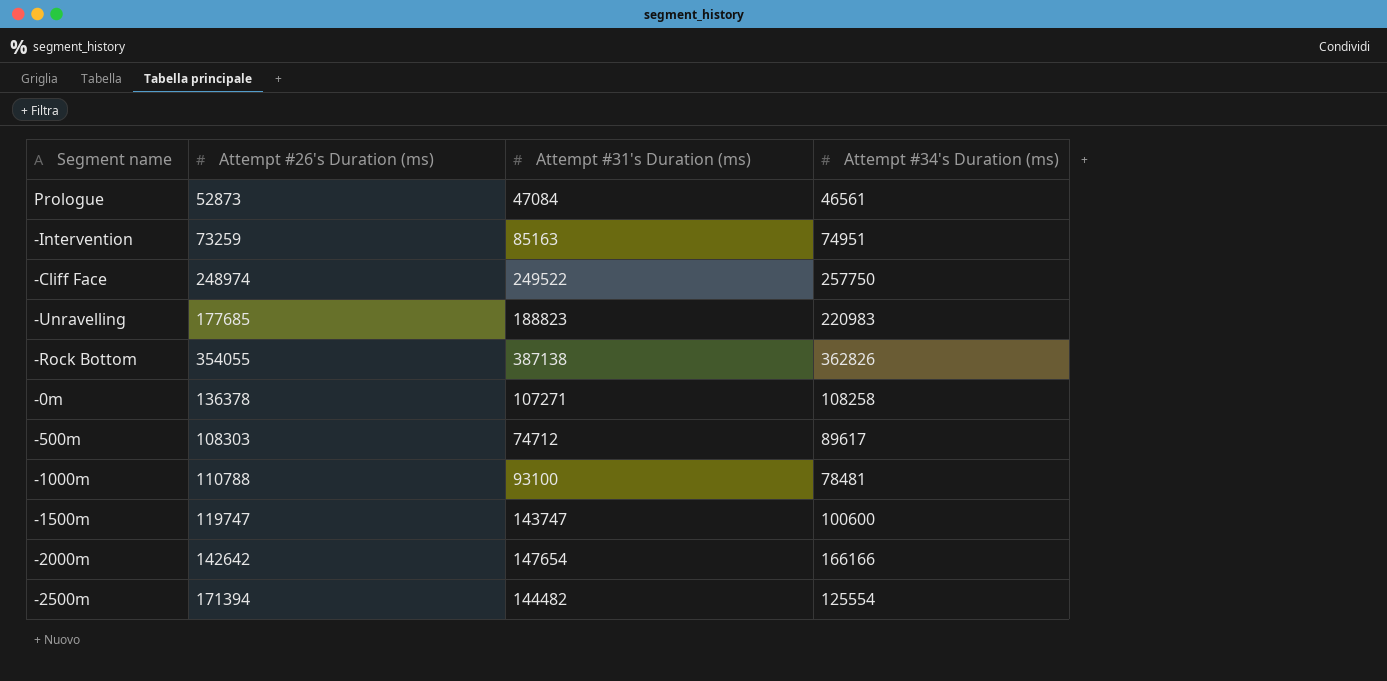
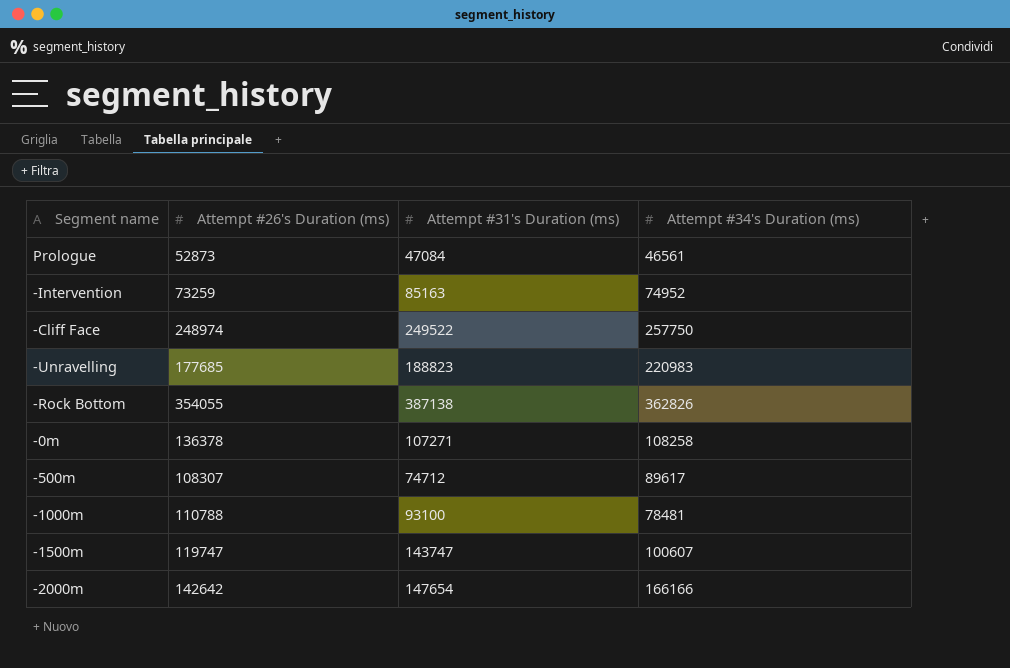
row -2500m: 171394 | 144482 | 125554 -> none
-Intervention | Attempt #34's Duration (ms): 74951 -> 74952
-500m | Attempt #26's Duration (ms): 108303 -> 108307
-1500m | Attempt #34's Duration (ms): 100600 -> 100607

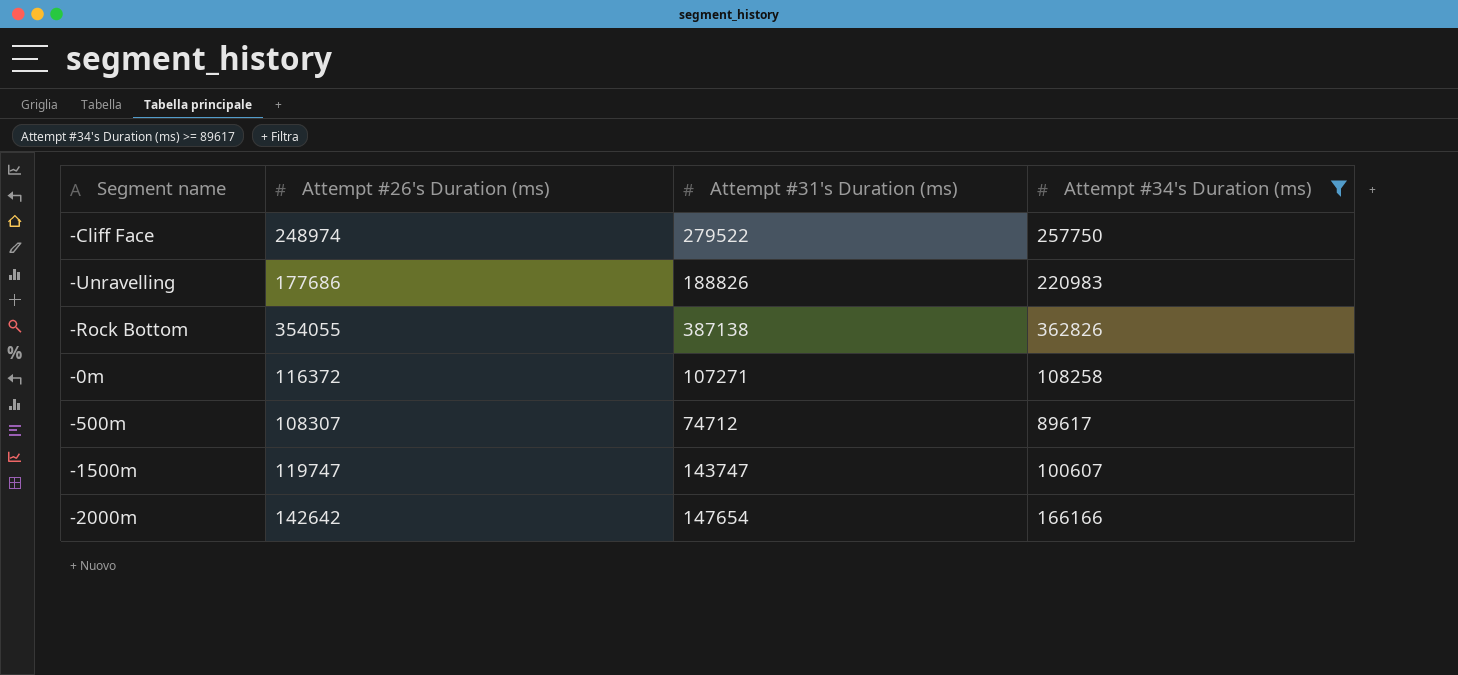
filter: none -> Attempt #34's Duration (ms) >= 89617
-Cliff Face | Attempt #31's Duration (ms): 249522 -> 279522
-Unravelling | Attempt #26's Duration (ms): 177685 -> 177686
-Unravelling | Attempt #31's Duration (ms): 188823 -> 188826
-0m | Attempt #26's Duration (ms): 136378 -> 116372

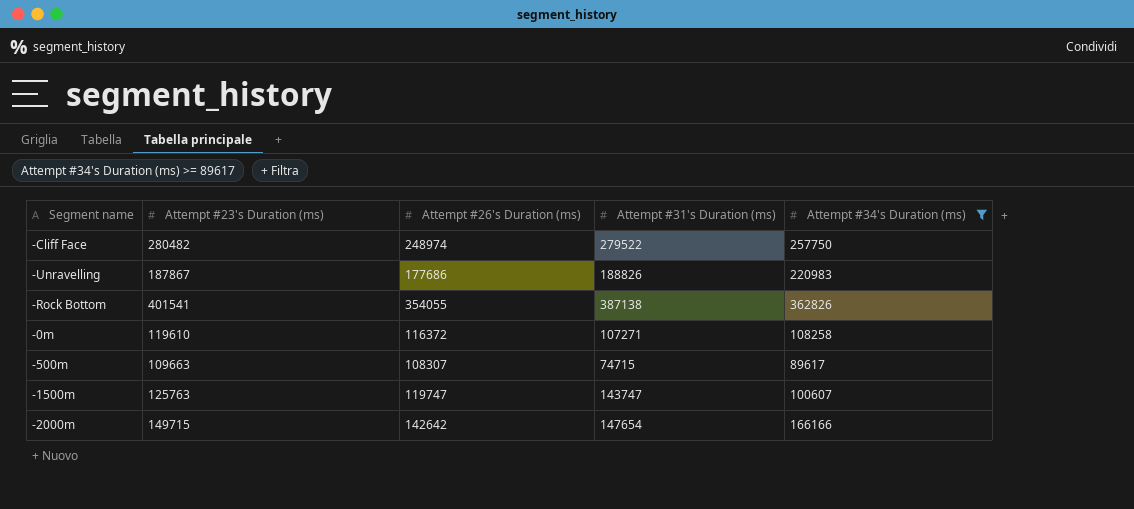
column Attempt #23's Duration (ms) | position: none -> 2
-500m | Attempt #31's Duration (ms): 74712 -> 74715

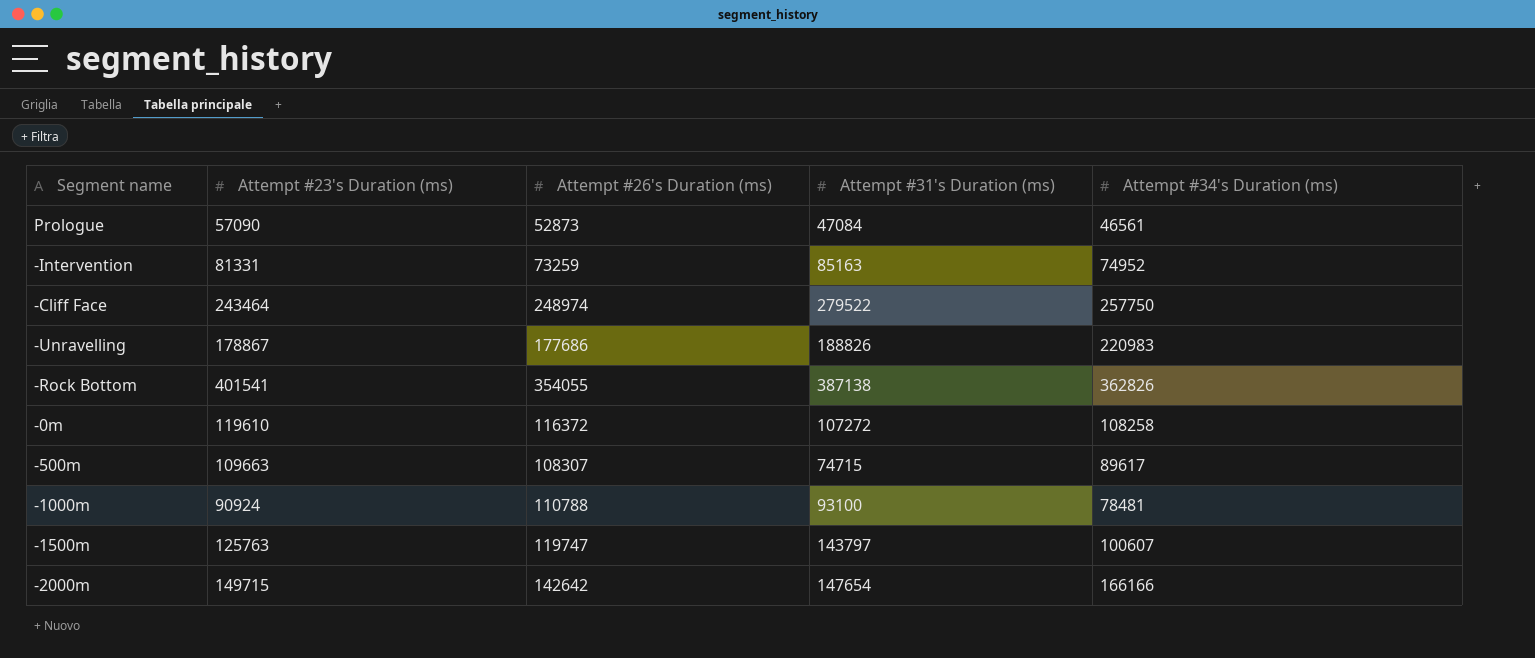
filter: Attempt #34's Duration (ms) >= 89617 -> none
-Cliff Face | Attempt #23's Duration (ms): 280482 -> 243464
-Unravelling | Attempt #23's Duration (ms): 187867 -> 178867
-0m | Attempt #31's Duration (ms): 107271 -> 107272
-1500m | Attempt #31's Duration (ms): 143747 -> 143797

